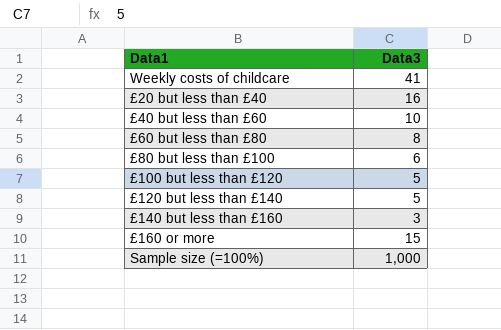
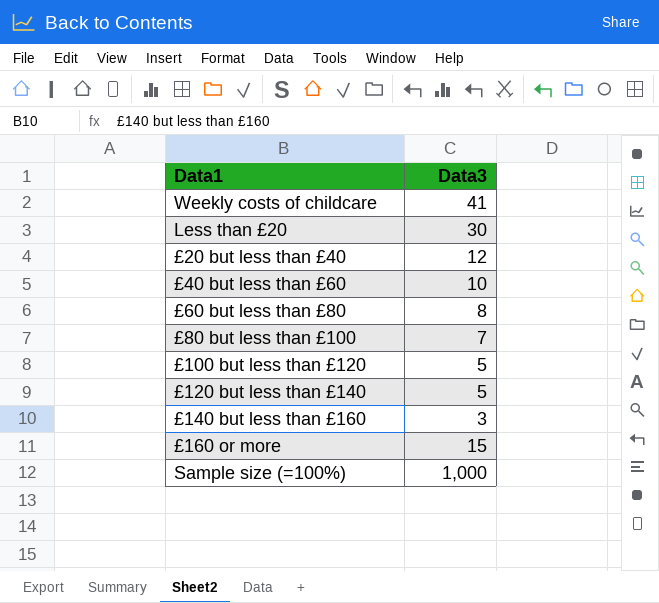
row Less than £20: none -> 30
£20 but less than £40 | Data3: 16 -> 12
£80 but less than £100 | Data3: 6 -> 7

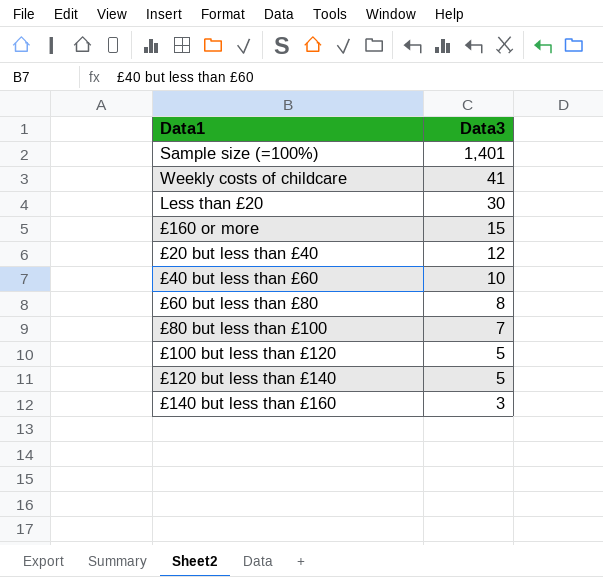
row order: none -> Data3 descending
Sample size (=100%) | Data3: 1,000 -> 1,401

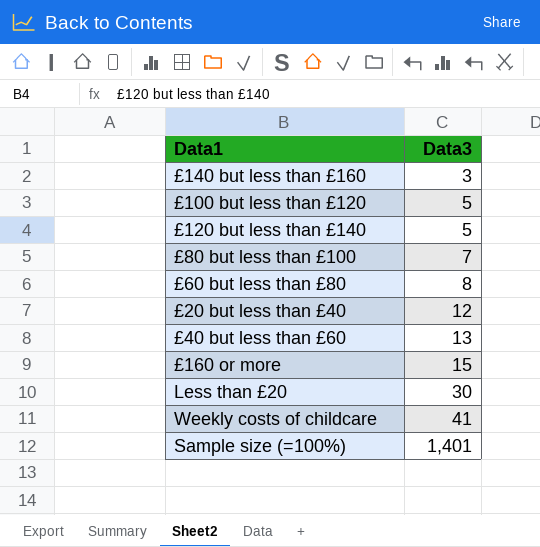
row order: Data3 descending -> Data3 ascending
£40 but less than £60 | Data3: 10 -> 13

